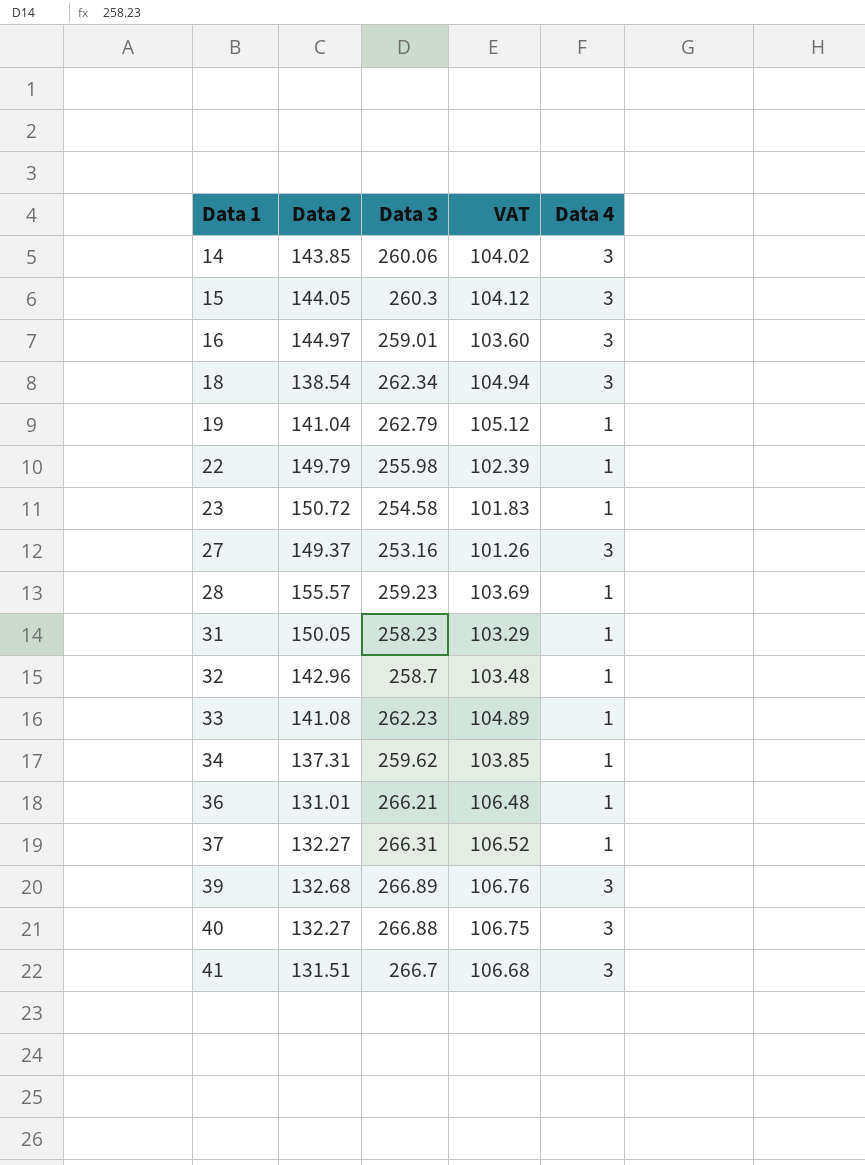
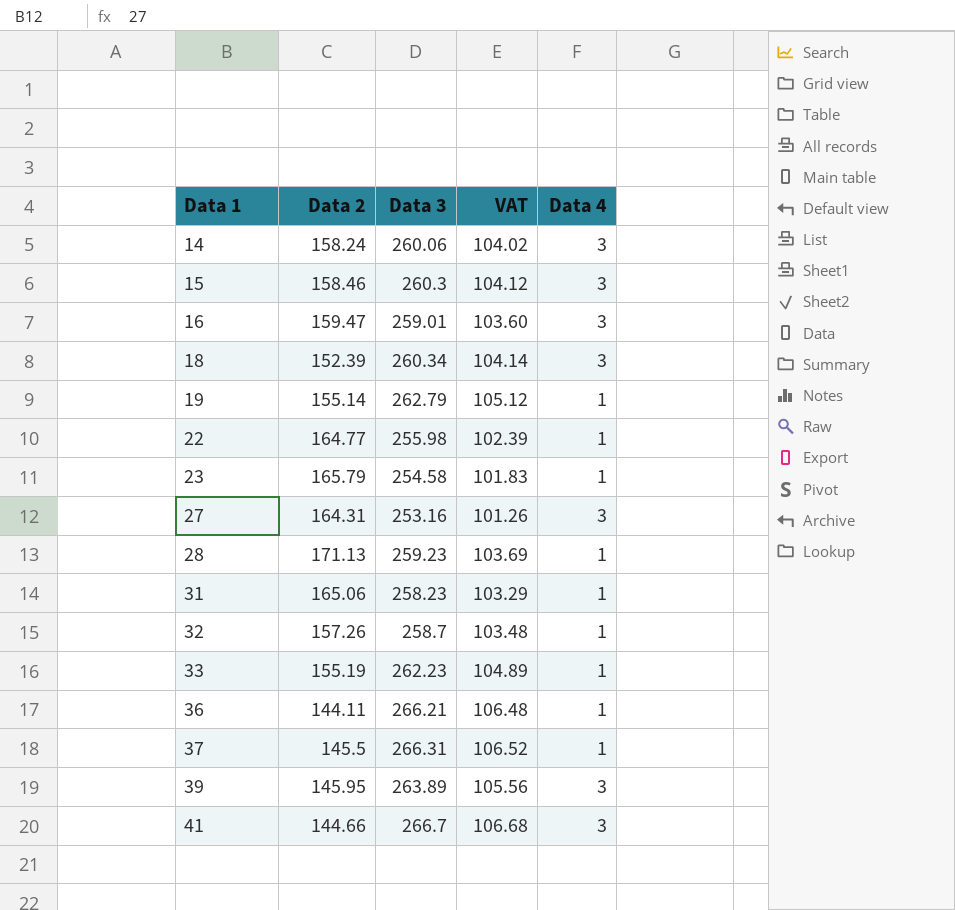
row 34: 137.31 | 259.62 | 103.85 | 1 -> none
row 40: 132.27 | 266.88 | 106.75 | 3 -> none
14 | Data 2: 143.85 -> 158.24
15 | Data 2: 144.05 -> 158.46
16 | Data 2: 144.97 -> 159.47
18 | Data 2: 138.54 -> 152.39
18 | Data 3: 262.34 -> 260.34
18 | VAT: 104.94 -> 104.14
19 | Data 2: 141.04 -> 155.14
22 | Data 2: 149.79 -> 164.77
23 | Data 2: 150.72 -> 165.79
27 | Data 2: 149.37 -> 164.31
28 | Data 2: 155.57 -> 171.13
31 | Data 2: 150.05 -> 165.06
32 | Data 2: 142.96 -> 157.26
33 | Data 2: 141.08 -> 155.19
36 | Data 2: 131.01 -> 144.11
37 | Data 2: 132.27 -> 145.5
39 | Data 2: 132.68 -> 145.95
39 | Data 3: 266.89 -> 263.89
39 | VAT: 106.76 -> 105.56
41 | Data 2: 131.51 -> 144.66

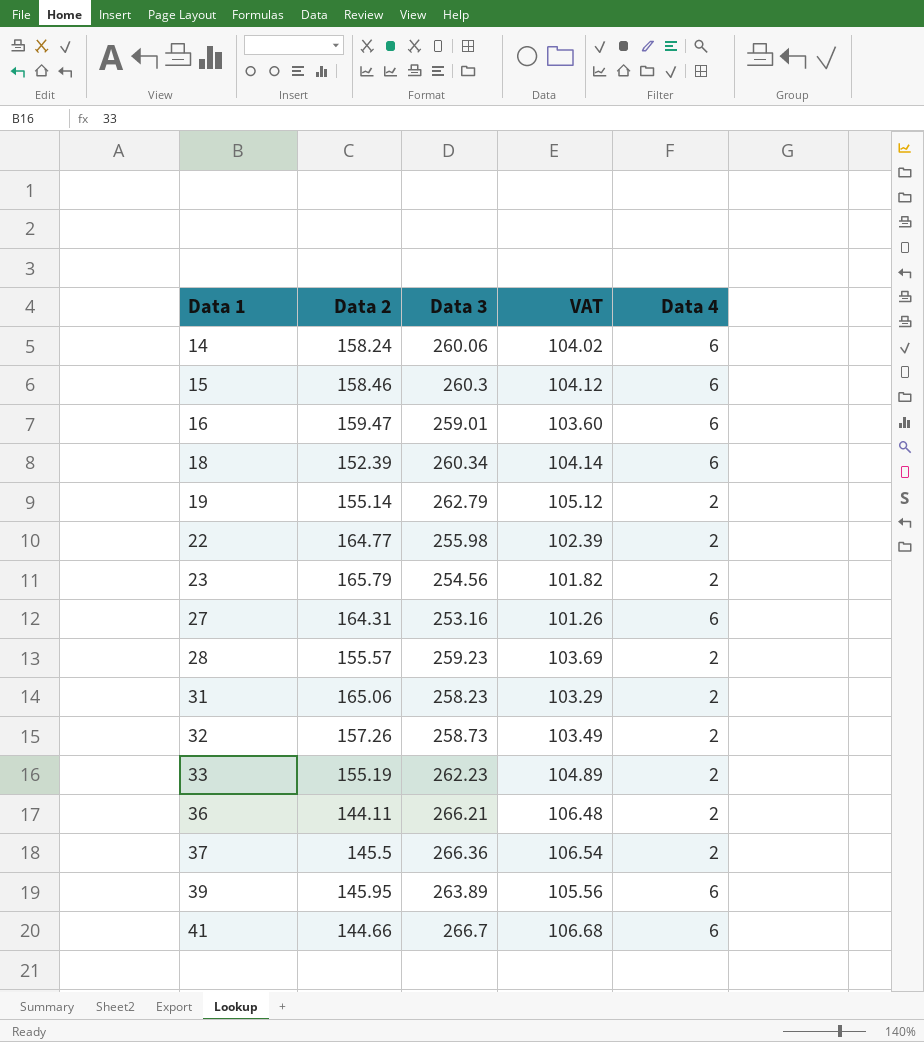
14 | Data 4: 3 -> 6
15 | Data 4: 3 -> 6
16 | Data 4: 3 -> 6
18 | Data 4: 3 -> 6
19 | Data 4: 1 -> 2
22 | Data 4: 1 -> 2
23 | Data 3: 254.58 -> 254.56
23 | VAT: 101.83 -> 101.82
23 | Data 4: 1 -> 2
27 | Data 4: 3 -> 6
28 | Data 2: 171.13 -> 155.57
28 | Data 4: 1 -> 2
31 | Data 4: 1 -> 2
32 | Data 3: 258.7 -> 258.73
32 | VAT: 103.48 -> 103.49
32 | Data 4: 1 -> 2
33 | Data 4: 1 -> 2
36 | Data 4: 1 -> 2
37 | Data 3: 266.31 -> 266.36
37 | VAT: 106.52 -> 106.54
37 | Data 4: 1 -> 2
39 | Data 4: 3 -> 6
41 | Data 4: 3 -> 6

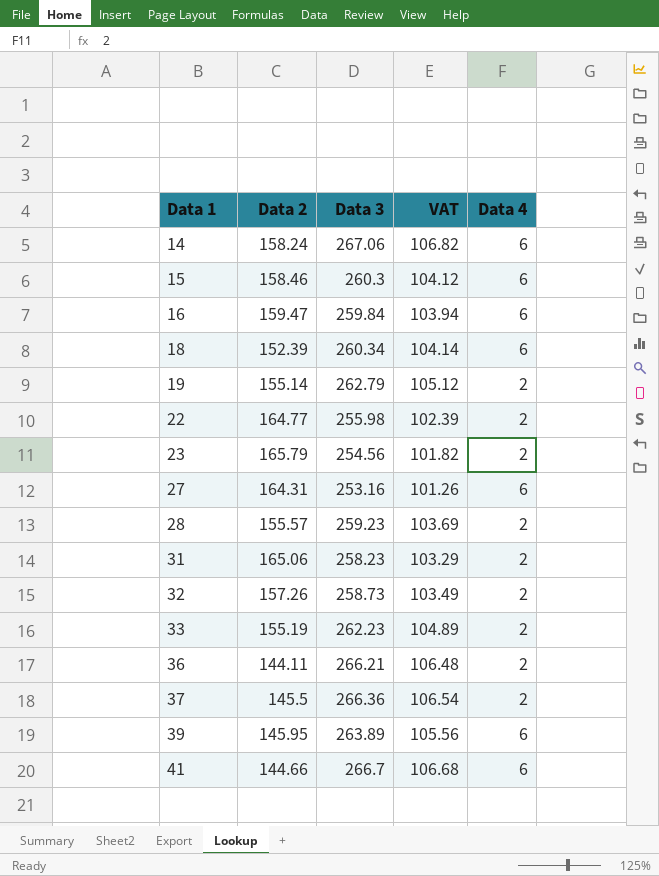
14 | Data 3: 260.06 -> 267.06
14 | VAT: 104.02 -> 106.82
16 | Data 3: 259.01 -> 259.84
16 | VAT: 103.60 -> 103.94

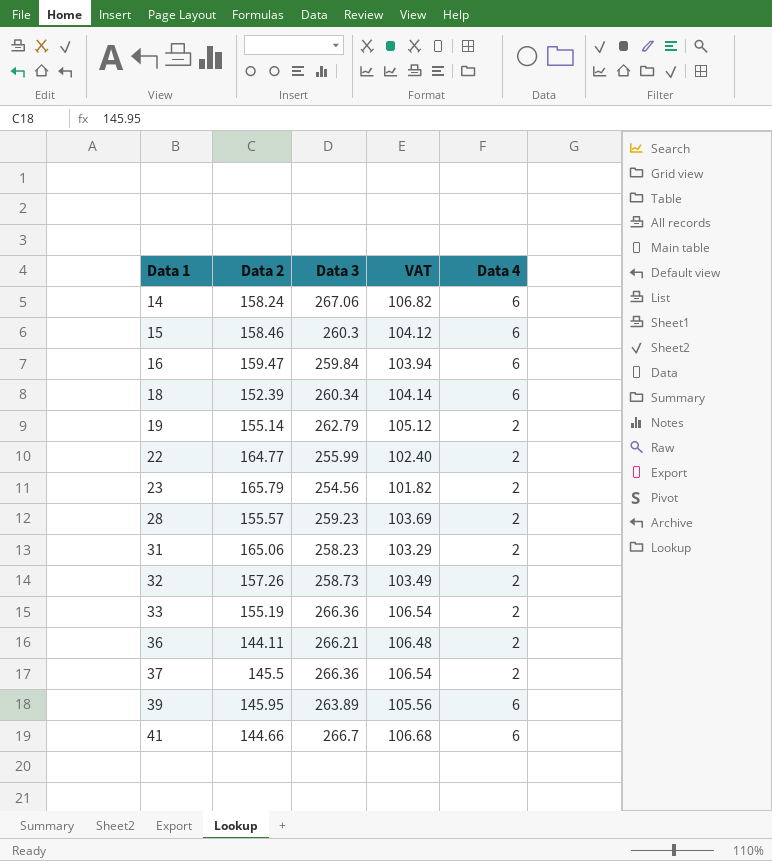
row 27: 164.31 | 253.16 | 101.26 | 6 -> none
22 | Data 3: 255.98 -> 255.99
22 | VAT: 102.39 -> 102.40
33 | Data 3: 262.23 -> 266.36
33 | VAT: 104.89 -> 106.54

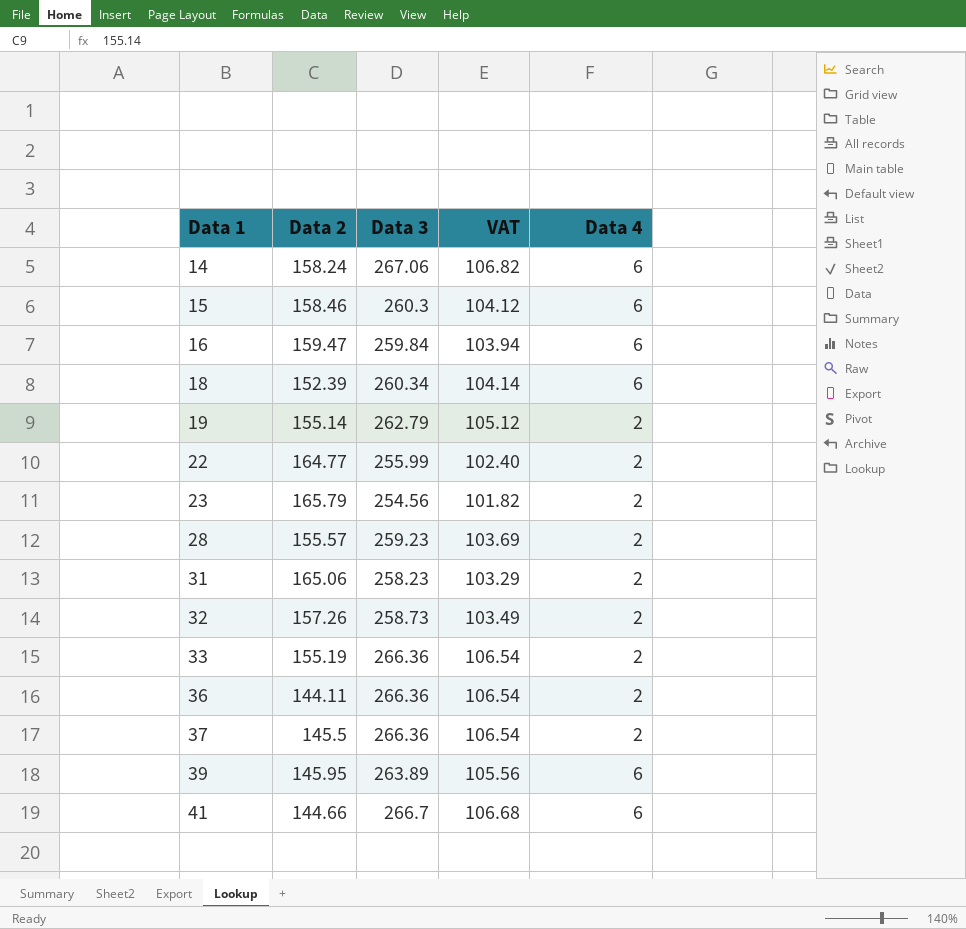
36 | Data 3: 266.21 -> 266.36
36 | VAT: 106.48 -> 106.54

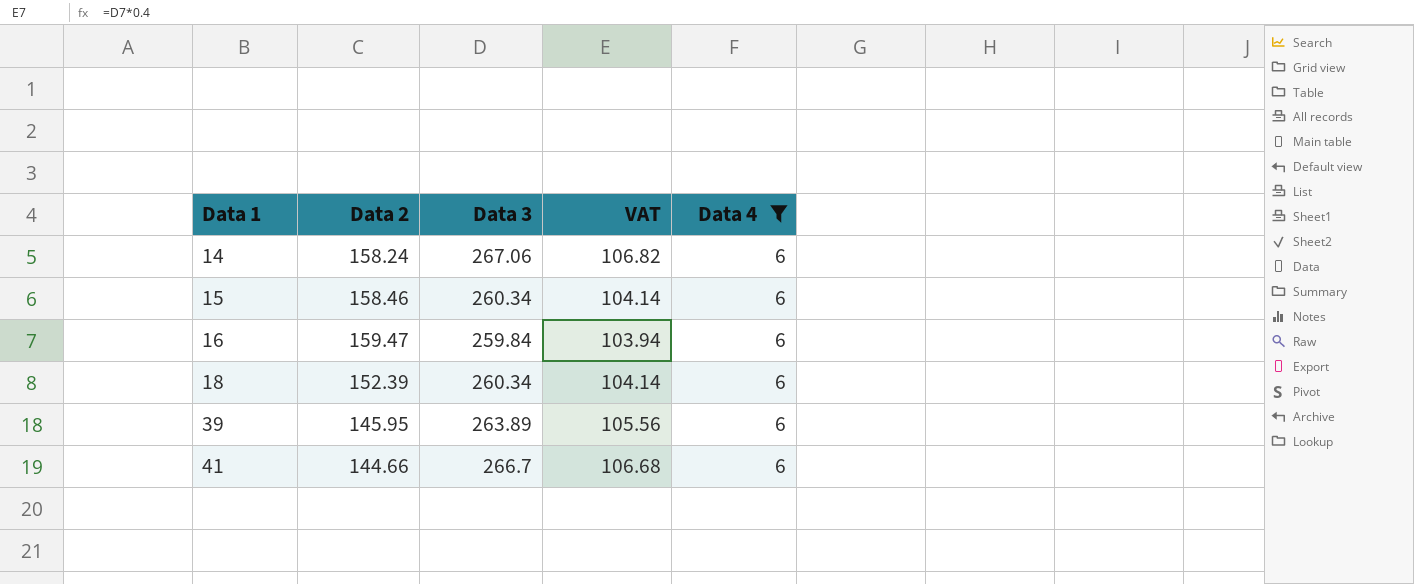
filter: none -> Data 4 = 6
15 | Data 3: 260.3 -> 260.34
15 | VAT: 104.12 -> 104.14

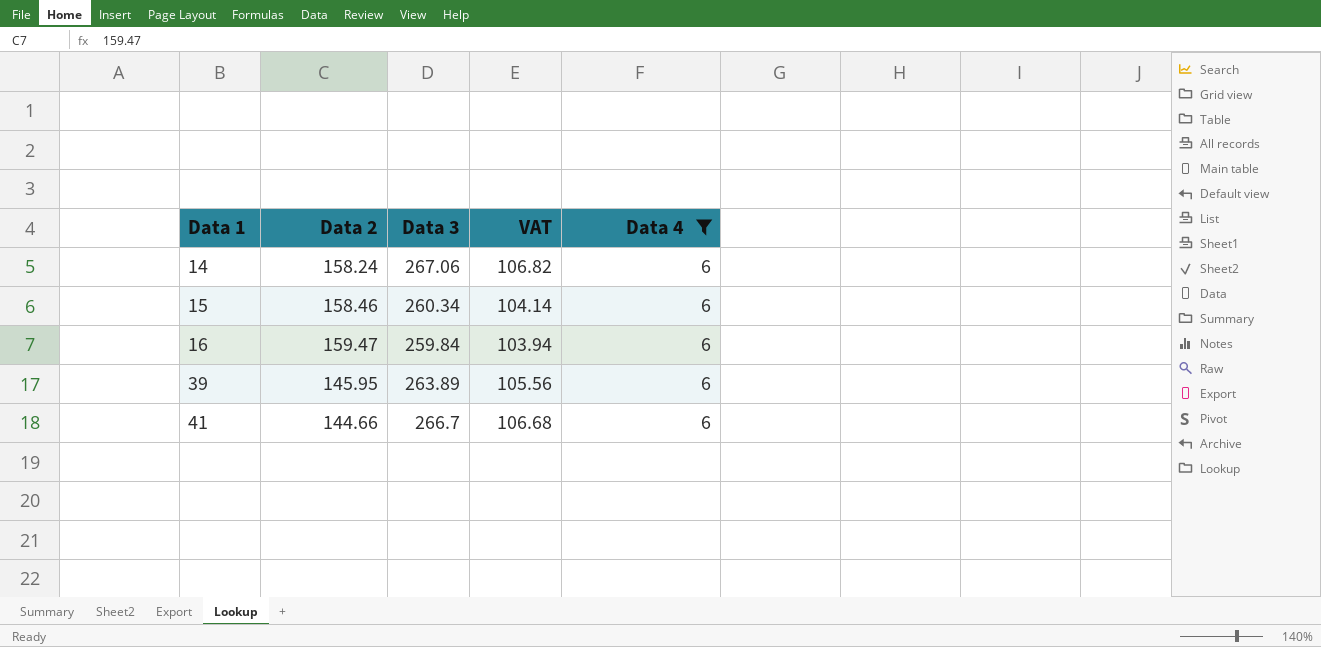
row 18: 152.39 | 260.34 | 104.14 | 6 -> none

